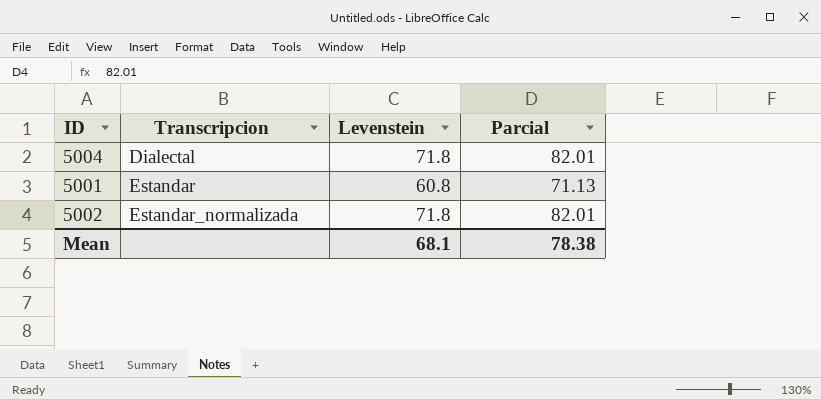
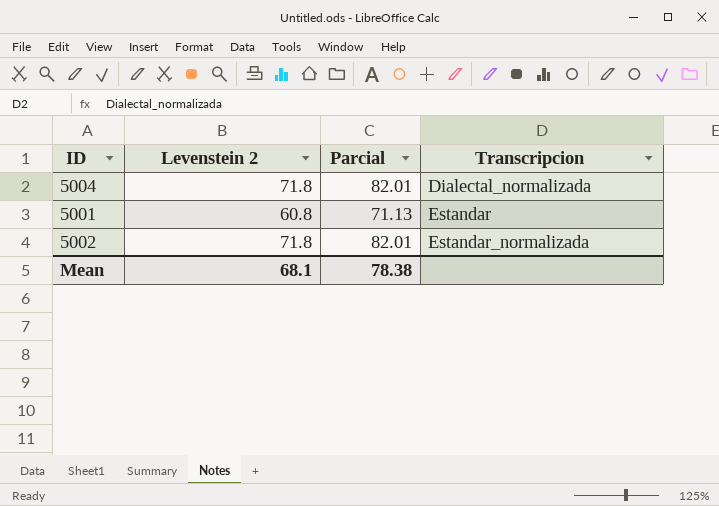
column name: Levenstein -> Levenstein 2
column Transcripcion | position: 2 -> 4
5004 | Transcripcion: Dialectal -> Dialectal_normalizada

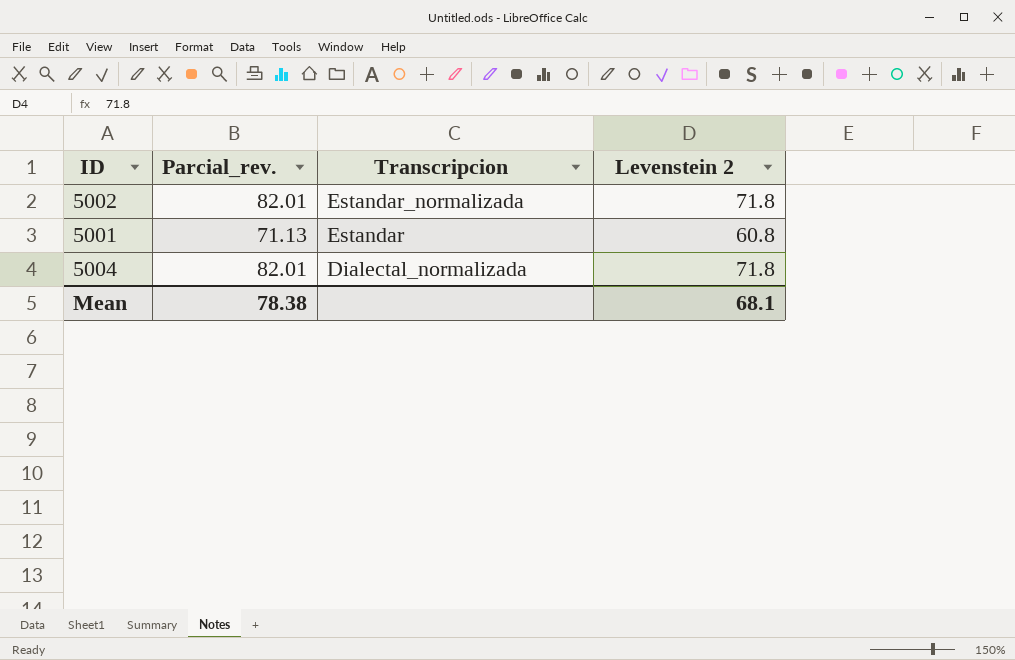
row order: Transcripcion ascending -> Transcripcion descending
column name: Parcial -> Parcial_rev.
column Levenstein 2 | position: 2 -> 4

